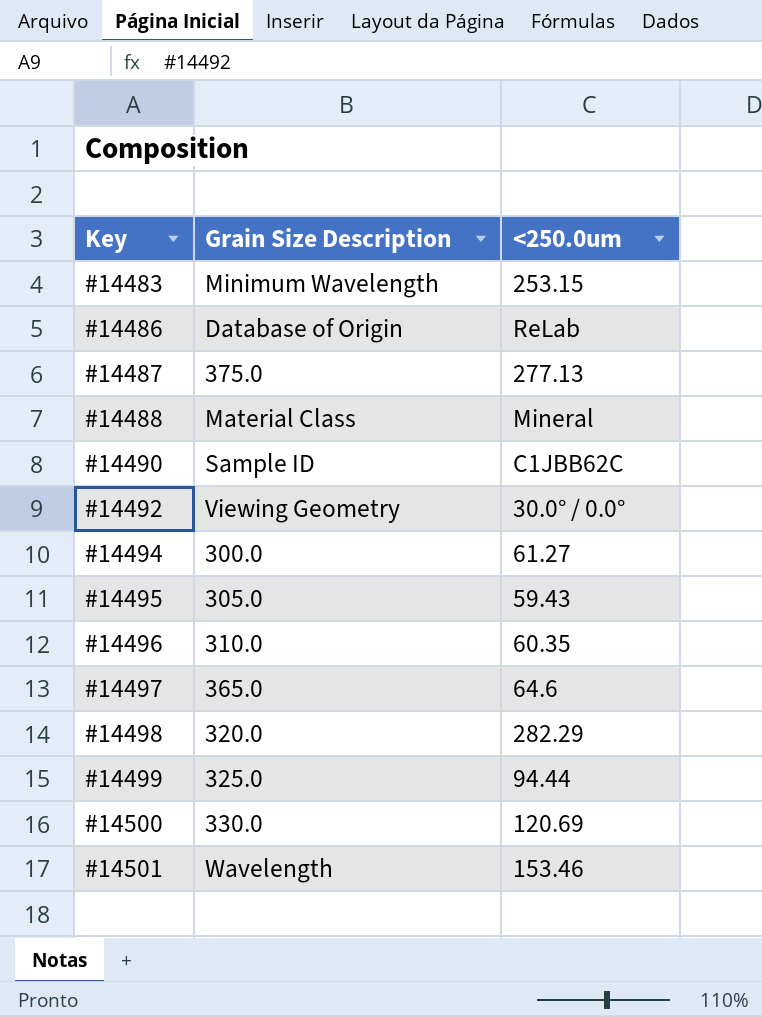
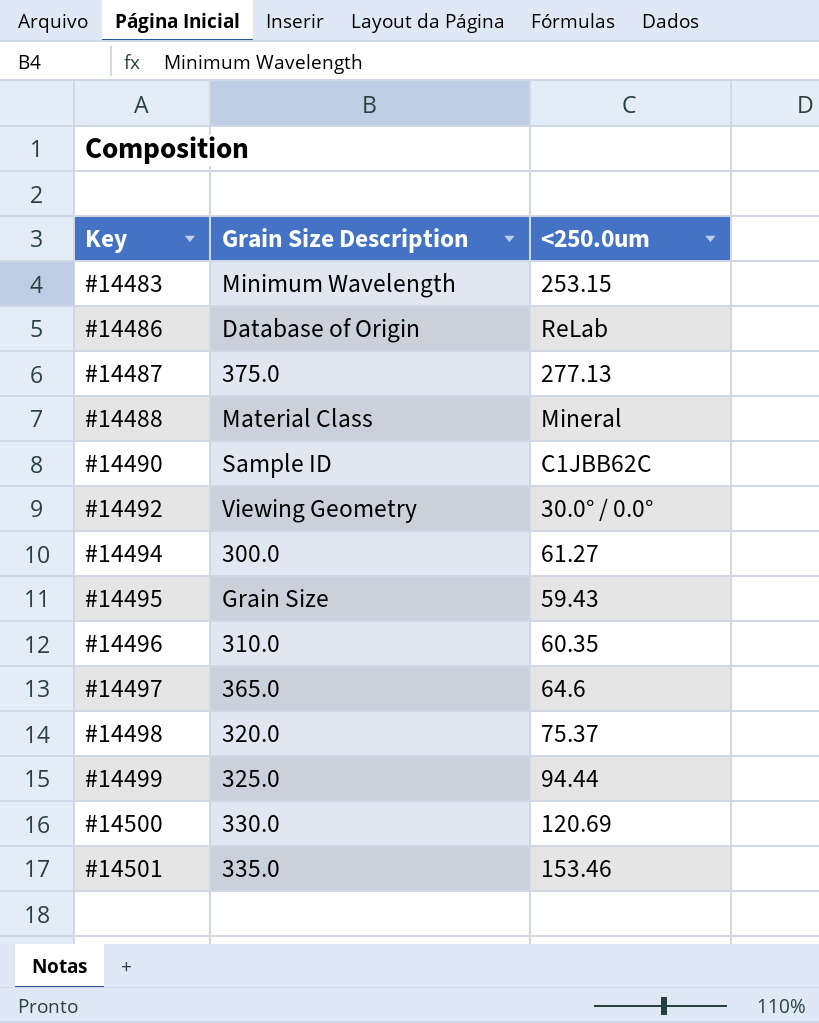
#14495 | Grain Size Description: 305.0 -> Grain Size
#14498 | <250.0um: 282.29 -> 75.37
#14501 | Grain Size Description: Wavelength -> 335.0

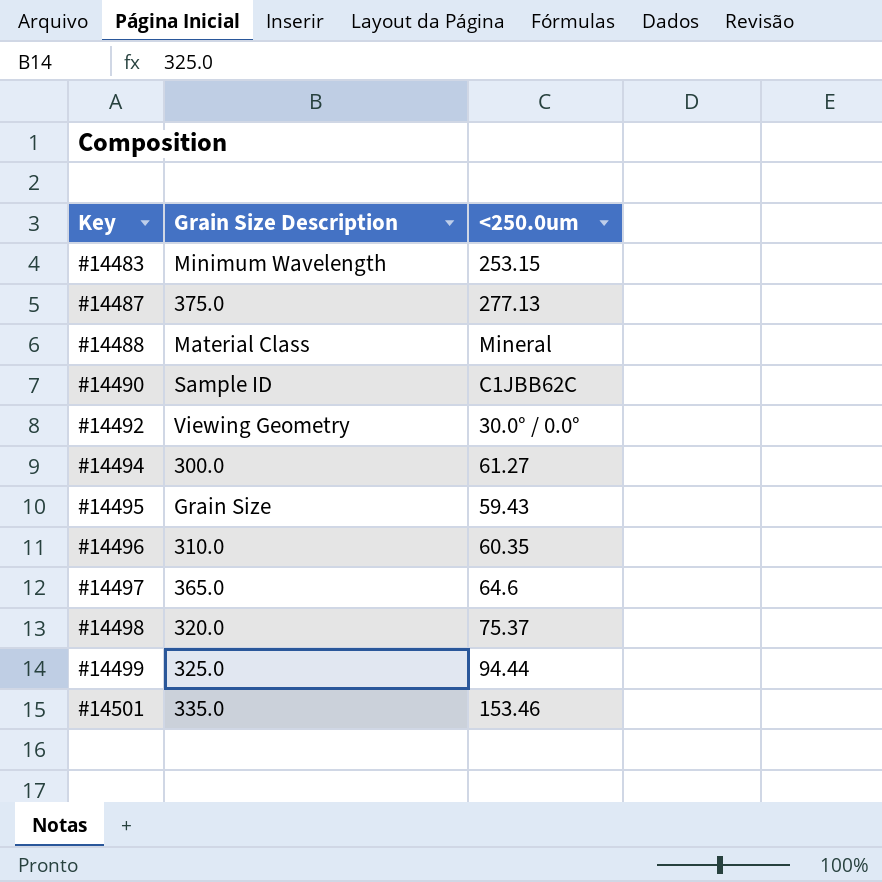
row #14486: Database of Origin | ReLab -> none
row #14500: 330.0 | 120.69 -> none

